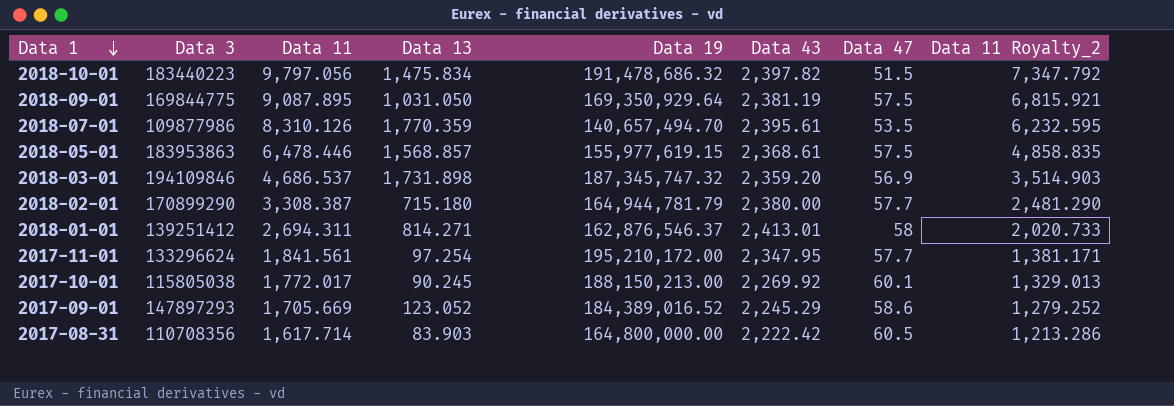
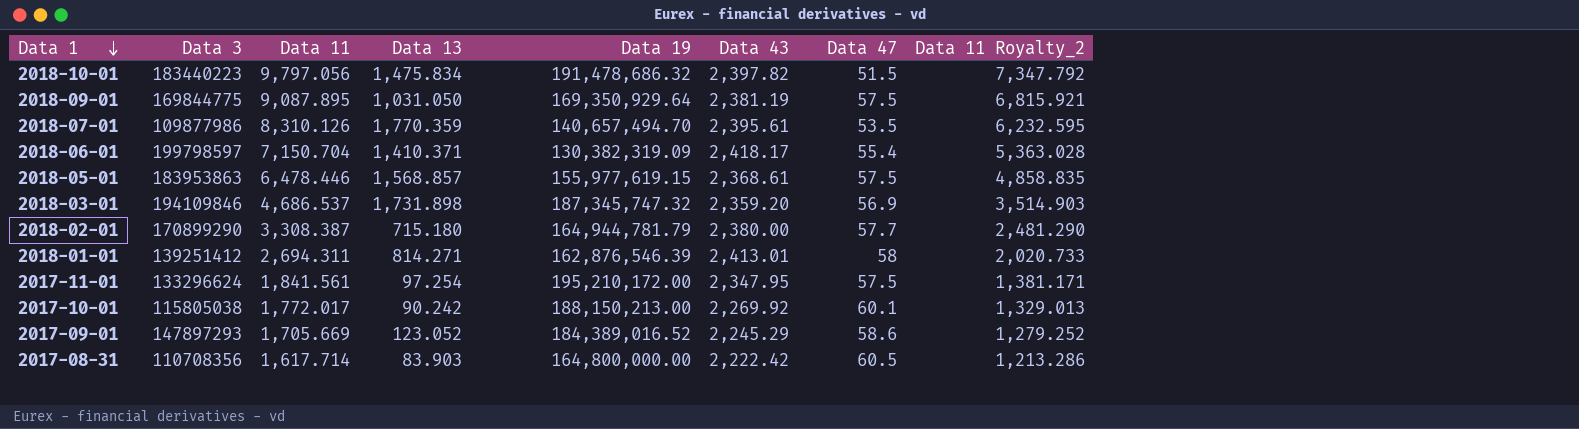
row 2018-06-01: none -> 199798597 | 7,150.704 | 1,410.371 | 130,382,319.09 | 2,418.17 | 55.4 | 5,363.028
2018-01-01 | Data 19: 162,876,546.37 -> 162,876,546.39
2017-11-01 | Data 47: 57.7 -> 57.5
2017-10-01 | Data 13: 90.245 -> 90.242

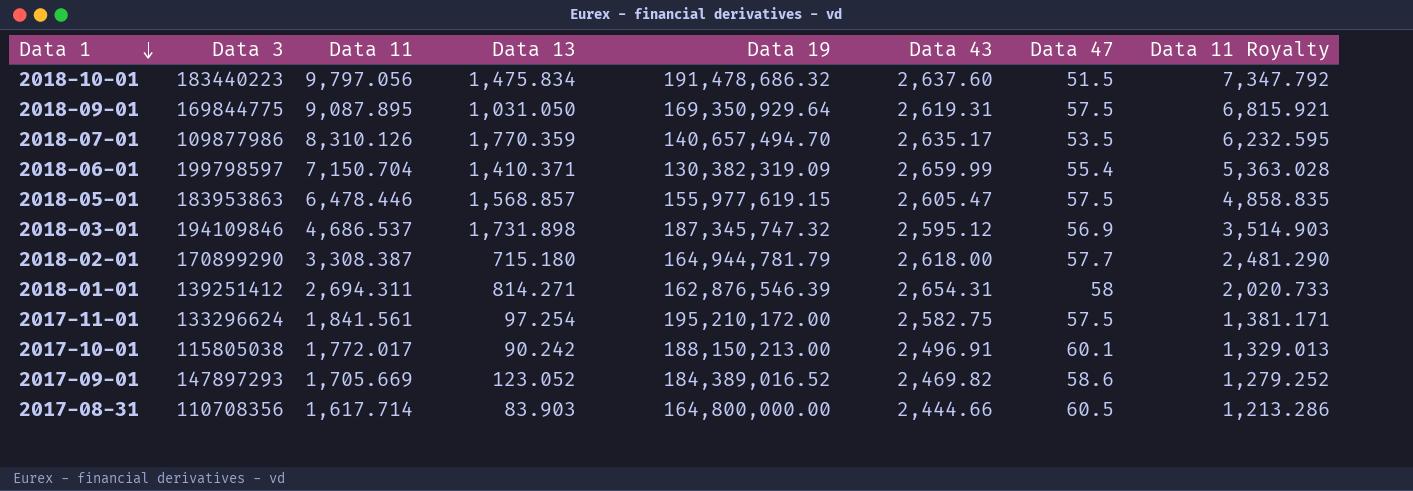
column name: Data 11 Royalty_2 -> Data 11 Royalty
2018-10-01 | Data 43: 2,397.82 -> 2,637.60
2018-09-01 | Data 43: 2,381.19 -> 2,619.31
2018-07-01 | Data 43: 2,395.61 -> 2,635.17
2018-06-01 | Data 43: 2,418.17 -> 2,659.99
2018-05-01 | Data 43: 2,368.61 -> 2,605.47
2018-03-01 | Data 43: 2,359.20 -> 2,595.12
2018-02-01 | Data 43: 2,380.00 -> 2,618.00
2018-01-01 | Data 43: 2,413.01 -> 2,654.31
2017-11-01 | Data 43: 2,347.95 -> 2,582.75
2017-10-01 | Data 43: 2,269.92 -> 2,496.91
2017-09-01 | Data 43: 2,245.29 -> 2,469.82
2017-08-31 | Data 43: 2,222.42 -> 2,444.66

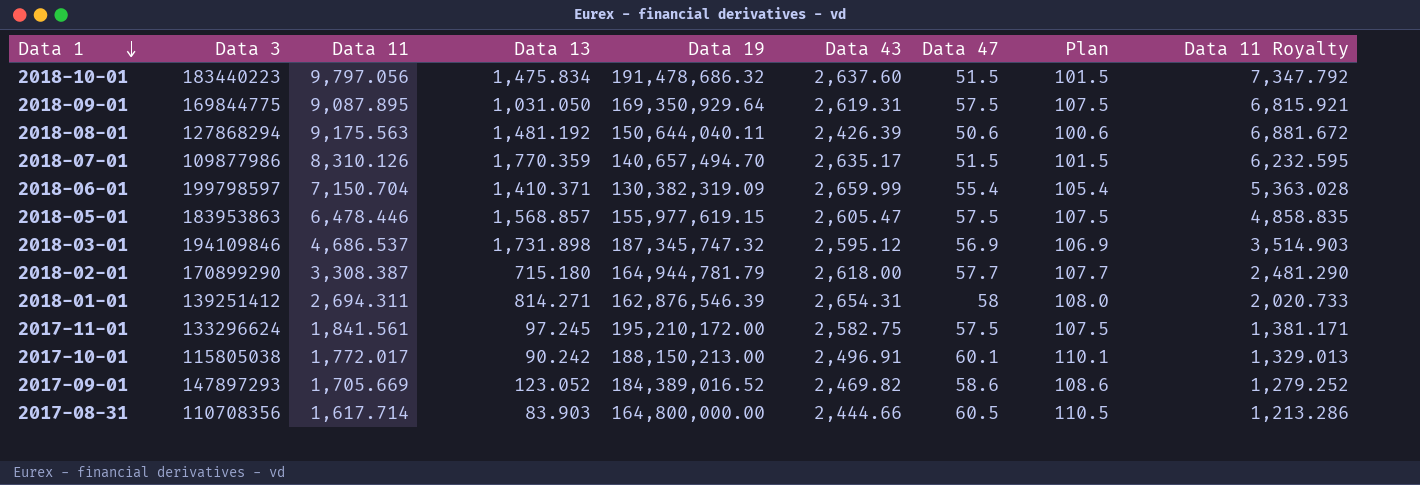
column Plan | formula: none -> [Data 47] + 50
row 2018-08-01: none -> 127868294 | 9,175.563 | 1,481.192 | 150,644,040.11 | 2,426.39 | 50.6 | 100.6 | 6,881.672
2018-07-01 | Data 47: 53.5 -> 51.5
2017-11-01 | Data 13: 97.254 -> 97.245

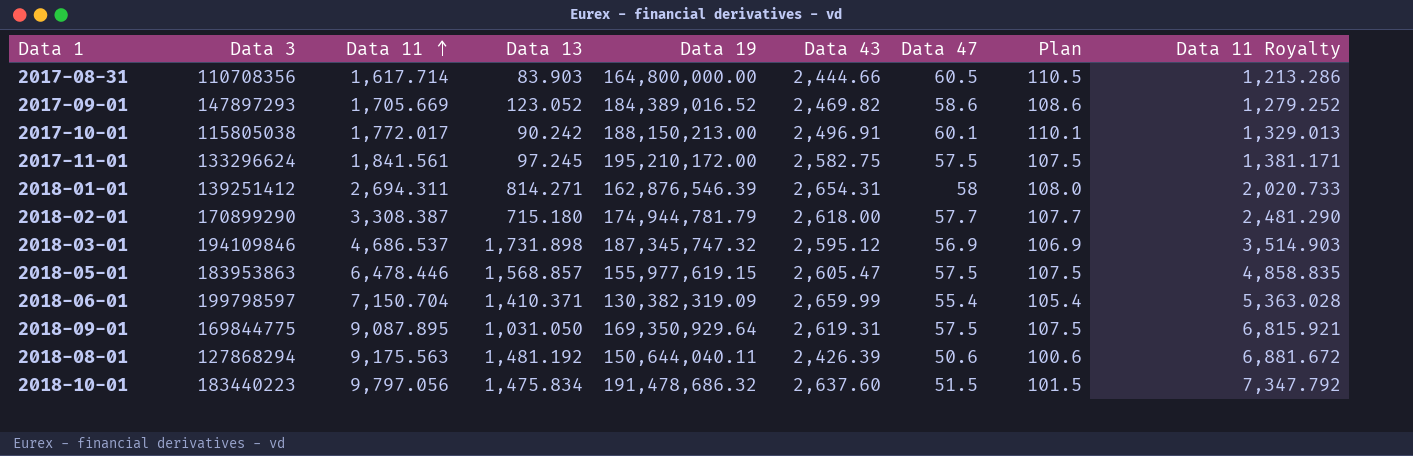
row order: Data 1 descending -> Data 11 ascending
row 2018-07-01: 109877986 | 8,310.126 | 1,770.359 | 140,657,494.70 | 2,635.17 | 51.5 | 101.5 | 6,232.595 -> none
2018-02-01 | Data 19: 164,944,781.79 -> 174,944,781.79

